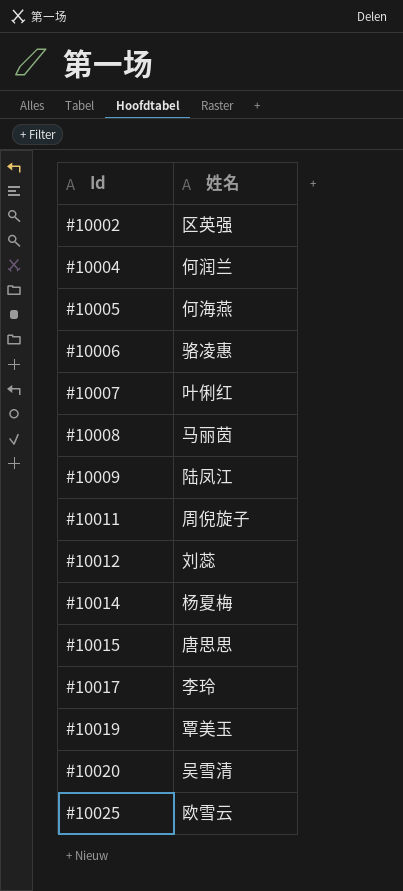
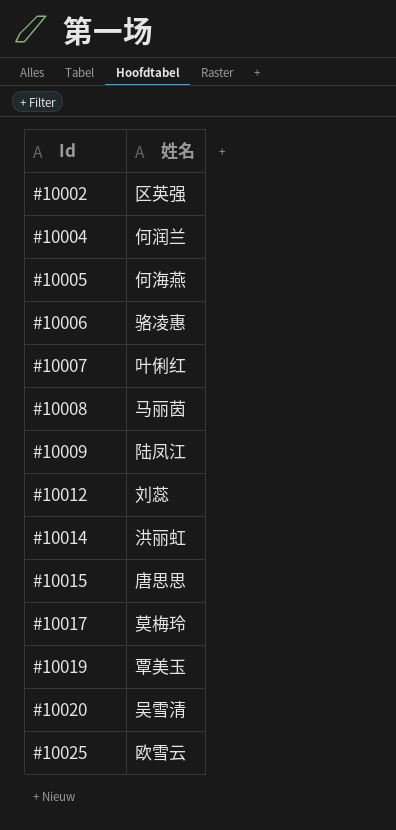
row #10011: 周倪旋子 -> none
#10014 | 姓名: 杨夏梅 -> 洪丽虹
#10017 | 姓名: 李玲 -> 莫梅玲

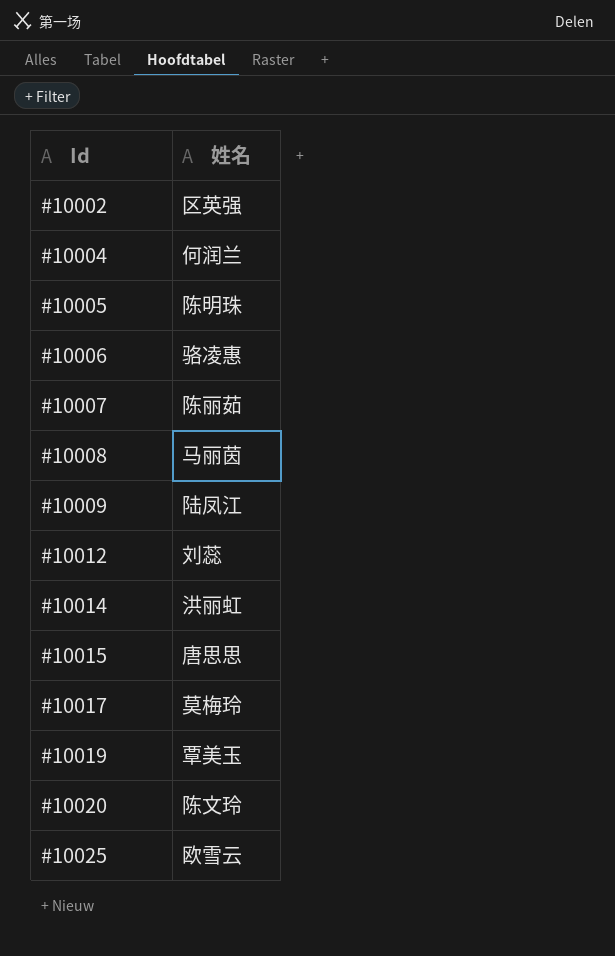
#10005 | 姓名: 何海燕 -> 陈明珠
#10007 | 姓名: 叶俐红 -> 陈丽茹
#10020 | 姓名: 吴雪清 -> 陈文玲

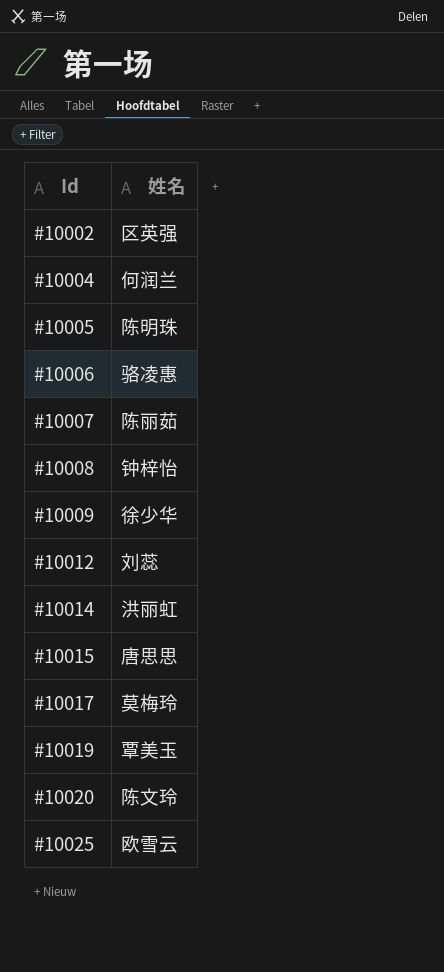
#10008 | 姓名: 马丽茵 -> 钟梓怡
#10009 | 姓名: 陆凤江 -> 徐少华

